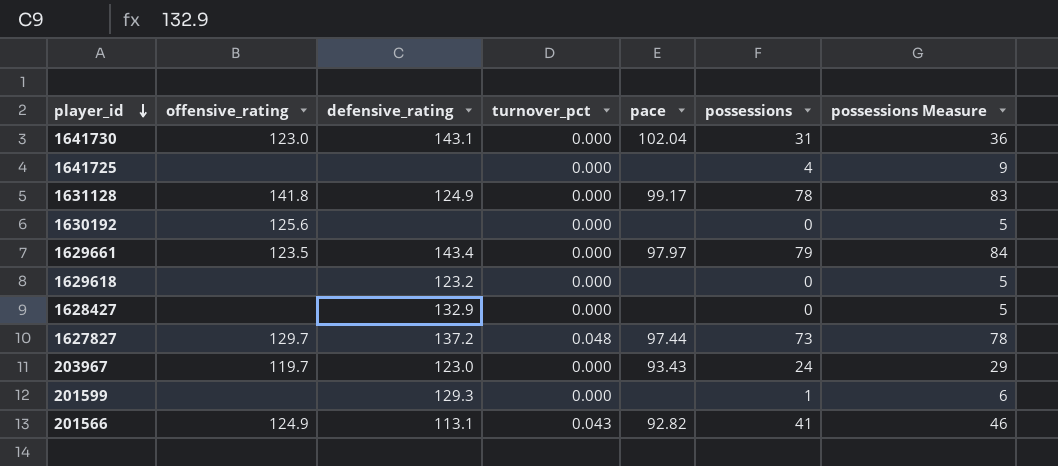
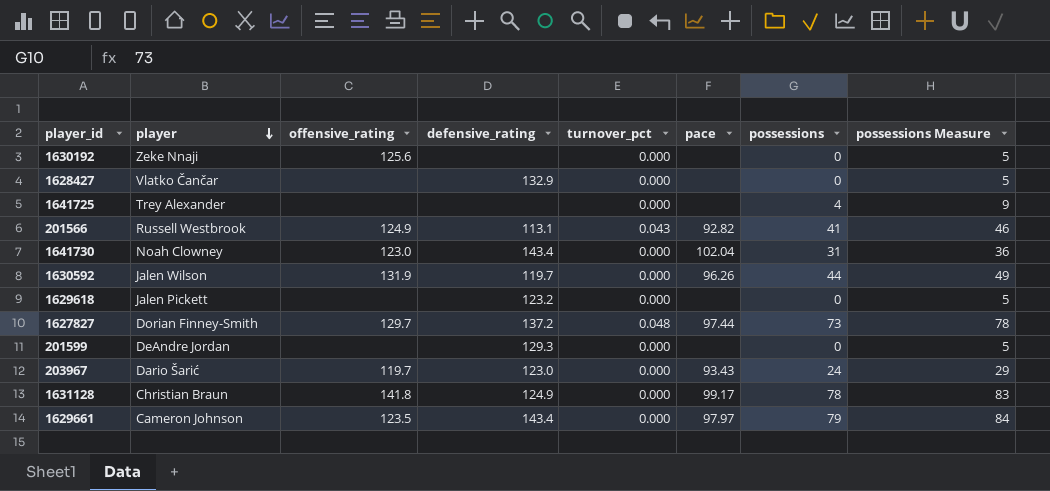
row order: player_id descending -> player descending
column player | position: none -> 2
1641730 | defensive_rating: 143.1 -> 143.4
row 1630592: none -> Jalen Wilson | 131.9 | 119.7 | 0.000 | 96.26 | 44 | 49
201599 | possessions: 1 -> 0
201599 | possessions Measure: 6 -> 5

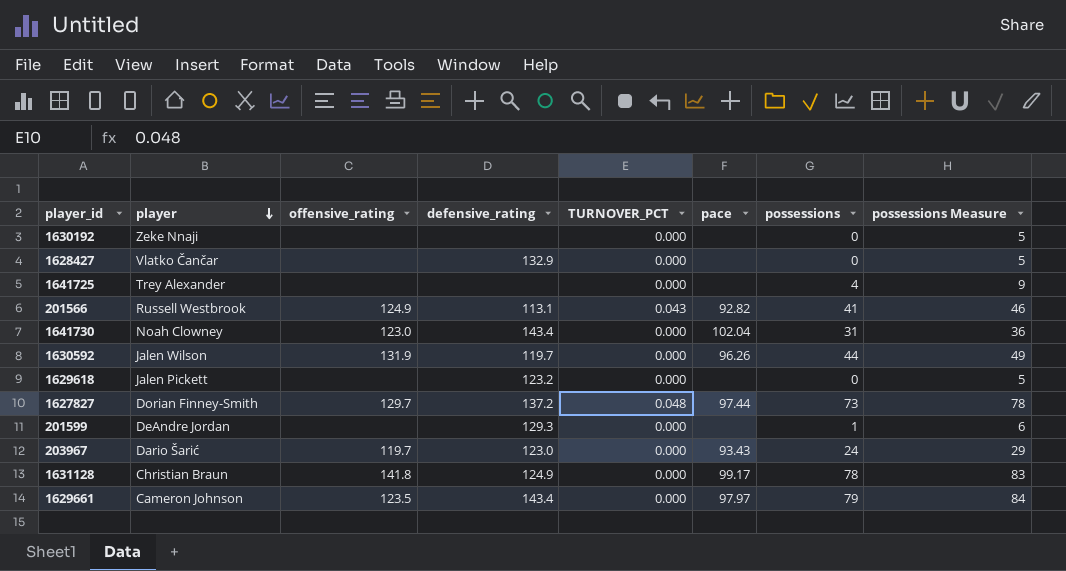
column name: turnover_pct -> TURNOVER_PCT
1630192 | offensive_rating: 125.6 -> none
201599 | possessions: 0 -> 1
201599 | possessions Measure: 5 -> 6

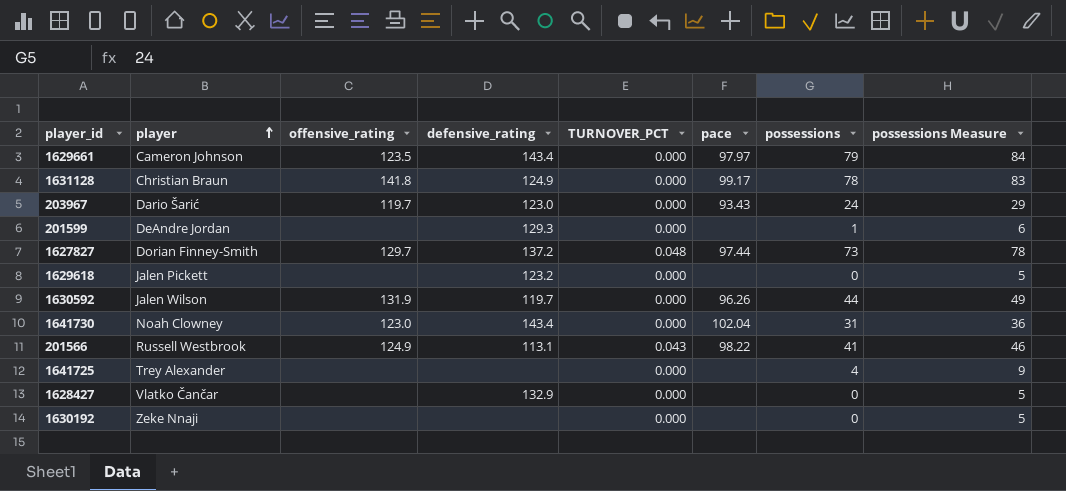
row order: player descending -> player ascending
201566 | pace: 92.82 -> 98.22

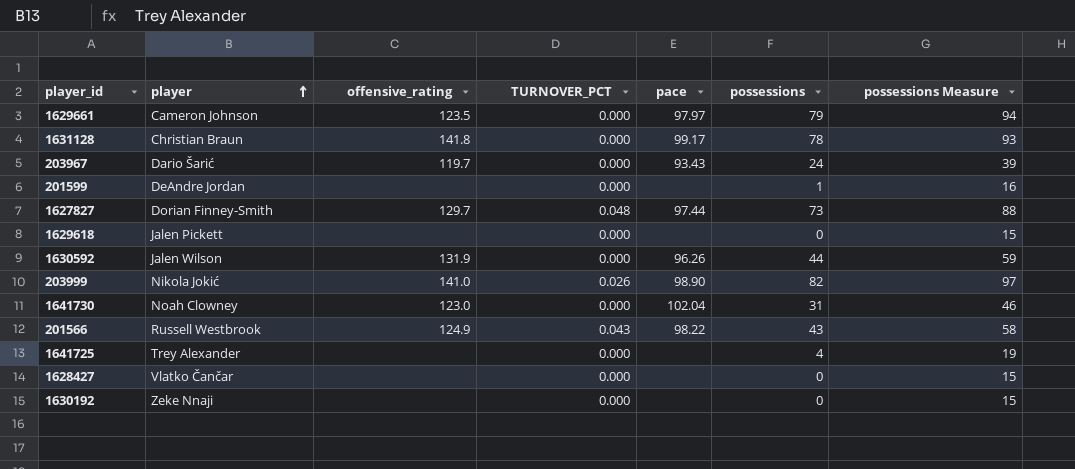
column defensive_rating | position: 4 -> none
column possessions Measure | formula: [possessions] + 5 -> [possessions] + 15
row 203999: none -> Nikola Jokić | 141.0 | 0.026 | 98.90 | 82 | 97
201566 | possessions: 41 -> 43

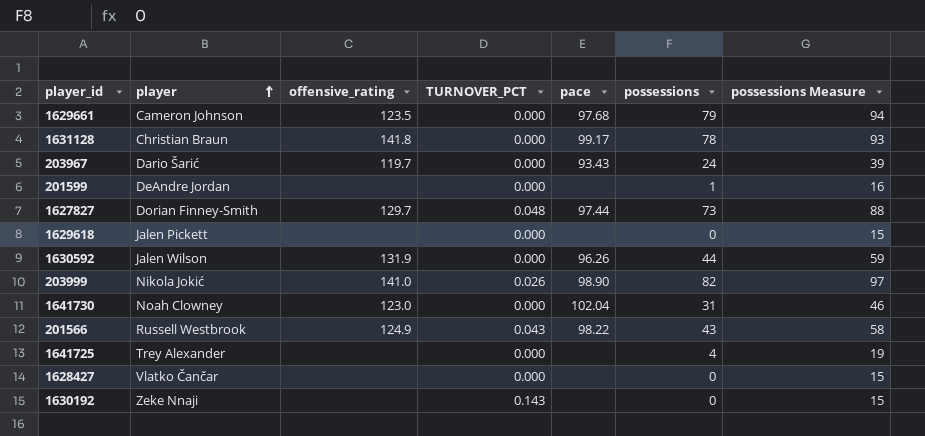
1629661 | pace: 97.97 -> 97.68
1630192 | TURNOVER_PCT: 0.000 -> 0.143

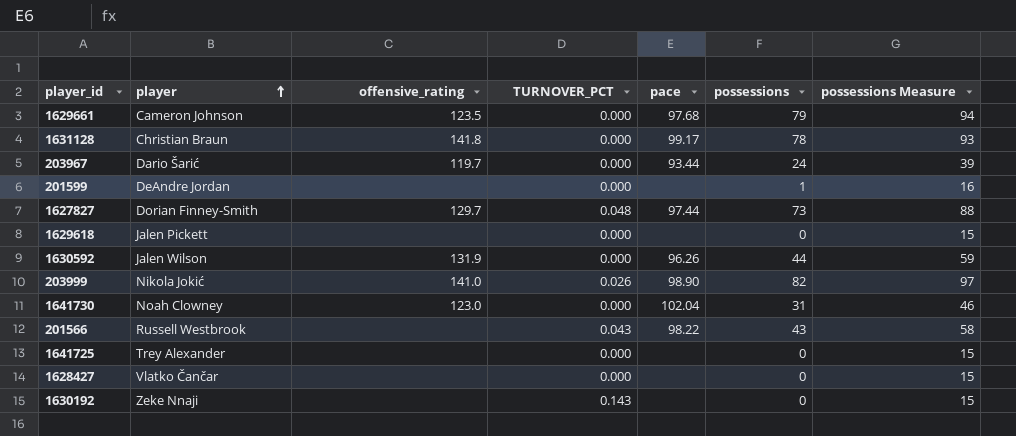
203967 | pace: 93.43 -> 93.44
201566 | offensive_rating: 124.9 -> none
1641725 | possessions: 4 -> 0
1641725 | possessions Measure: 19 -> 15

